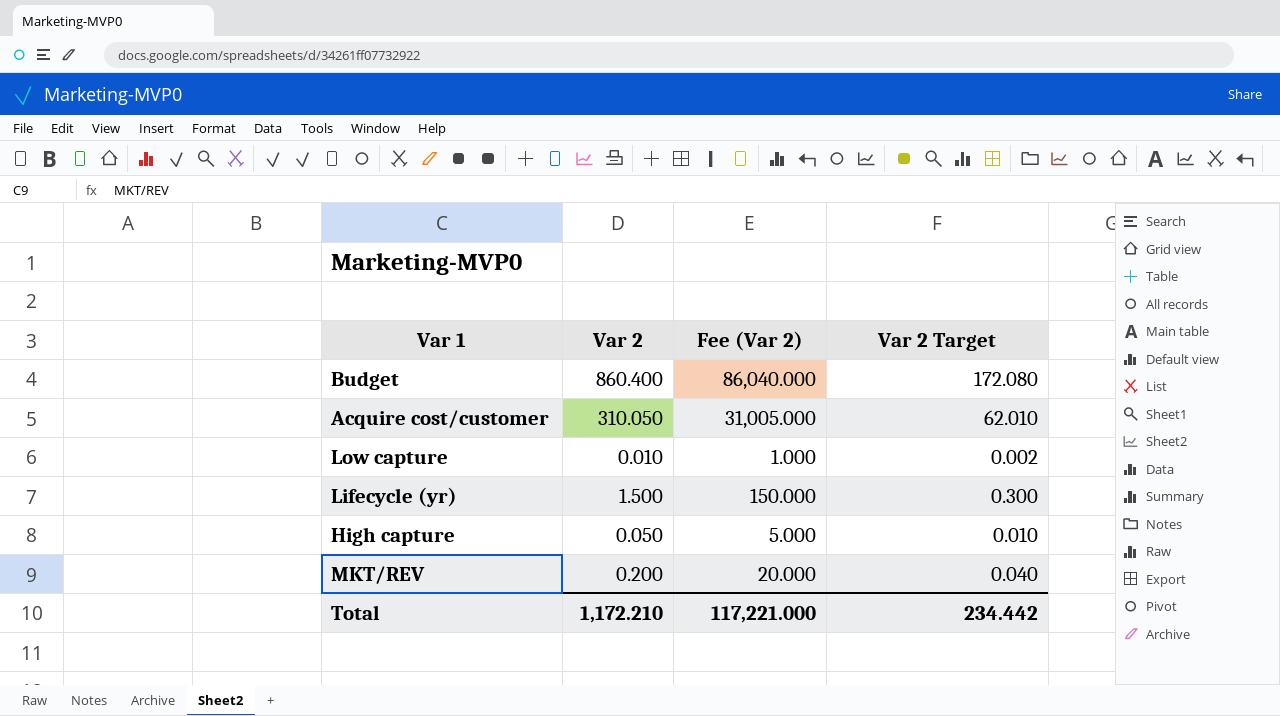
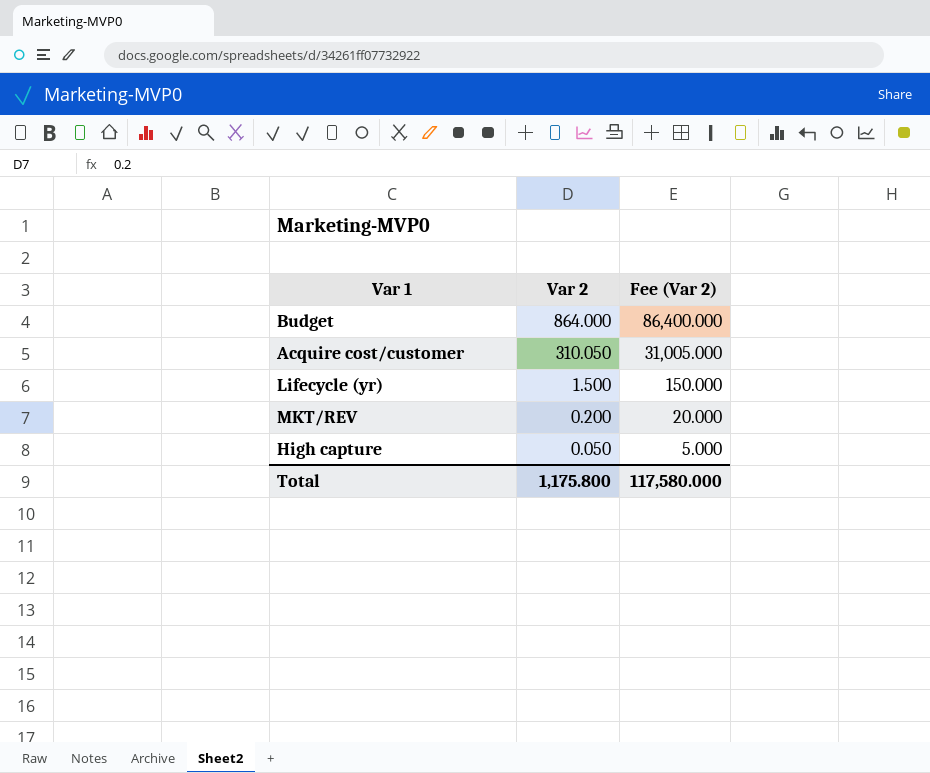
row order: none -> Var 2 descending
column Var 2 Target | formula: [Var 2] * 0.2 -> none
row Low capture: 0.010 | 1.000 | 0.002 -> none
Budget | Var 2: 860.400 -> 864.000
Budget | Fee (Var 2): 86,040.000 -> 86,400.000
Total | Var 2: 1,172.210 -> 1,175.800
Total | Fee (Var 2): 117,221.000 -> 117,580.000

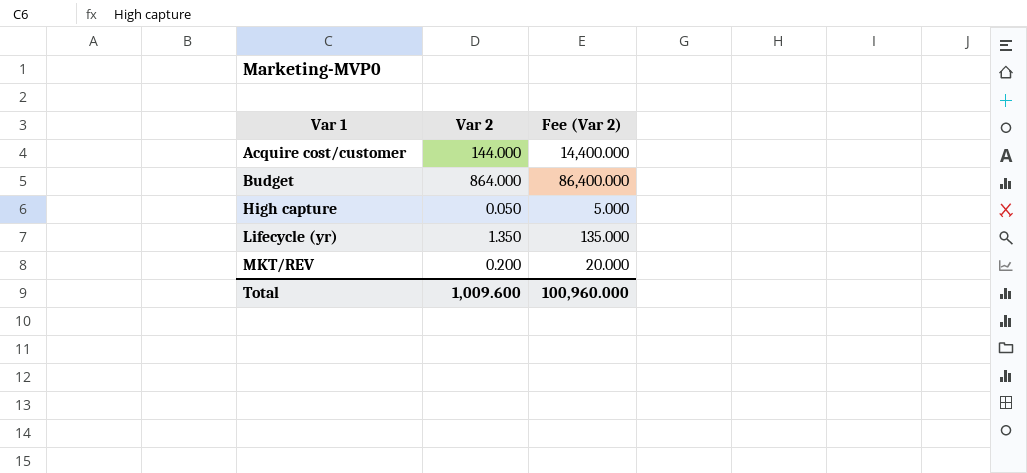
row order: Var 2 descending -> Var 1 ascending
Acquire cost/customer | Var 2: 310.050 -> 144.000
Acquire cost/customer | Fee (Var 2): 31,005.000 -> 14,400.000
Lifecycle (yr) | Var 2: 1.500 -> 1.350
Lifecycle (yr) | Fee (Var 2): 150.000 -> 135.000
Total | Var 2: 1,175.800 -> 1,009.600
Total | Fee (Var 2): 117,580.000 -> 100,960.000

